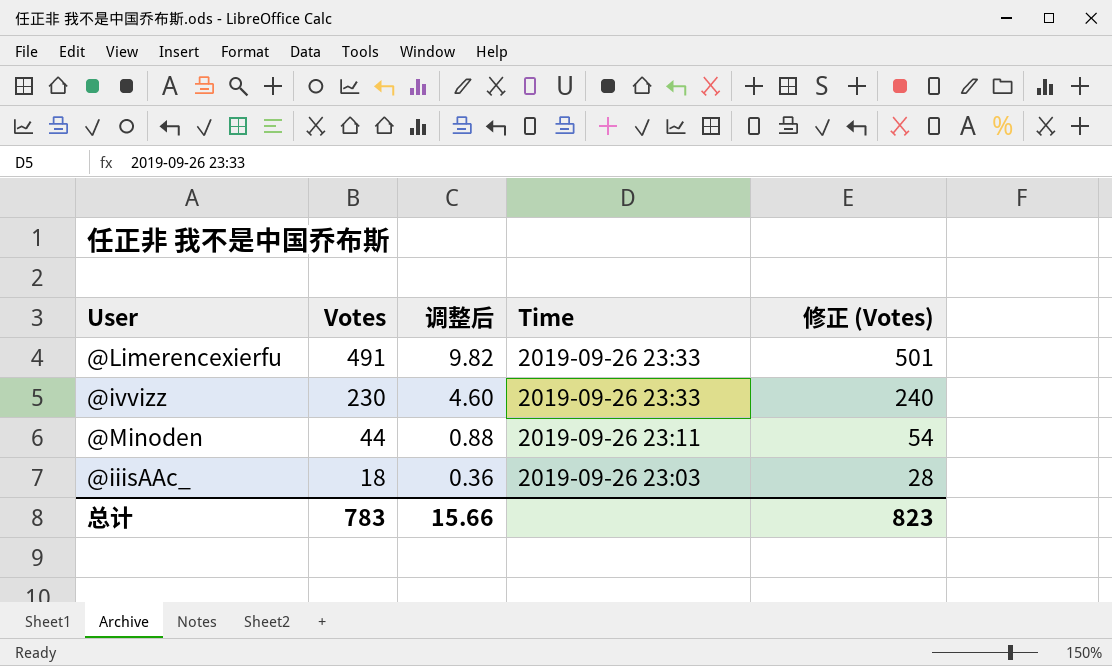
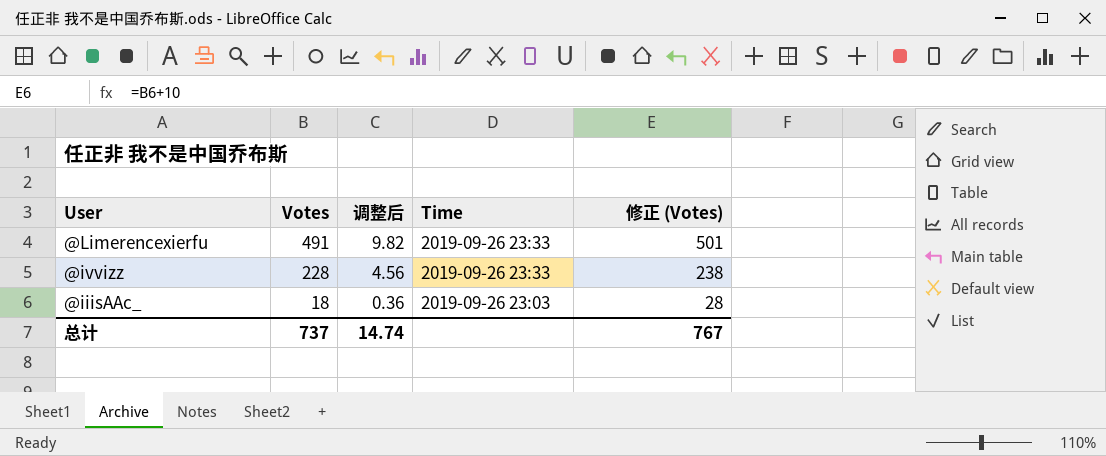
row @Minoden: 44 | 0.88 | 2019-09-26 23:11 | 54 -> none
@ivvizz | Votes: 230 -> 228
@ivvizz | 调整后: 4.60 -> 4.56
@ivvizz | 修正 (Votes): 240 -> 238
总计 | Votes: 783 -> 737
总计 | 调整后: 15.66 -> 14.74
总计 | 修正 (Votes): 823 -> 767

